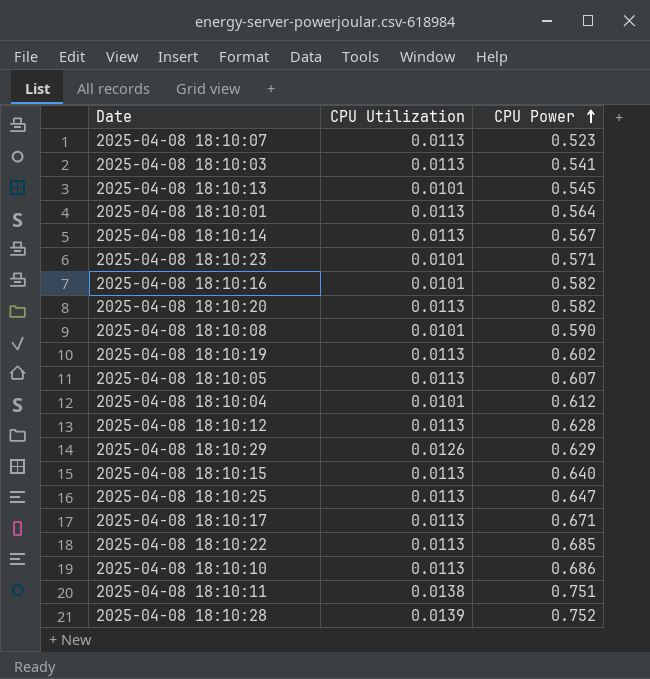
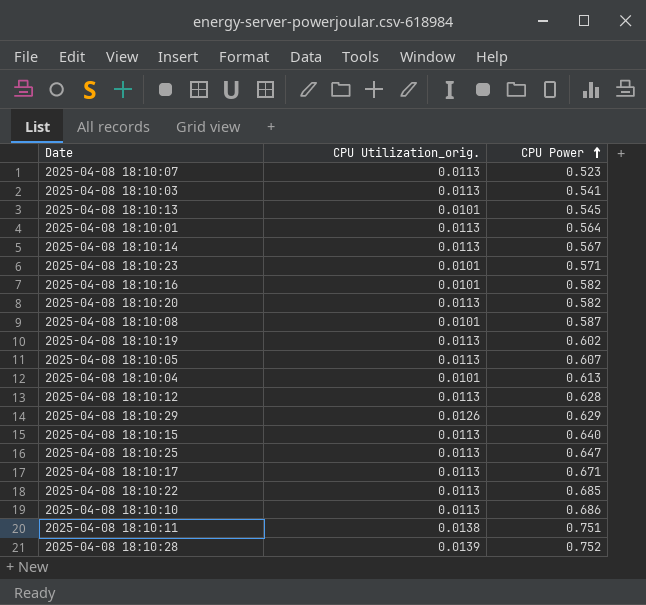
column name: CPU Utilization -> CPU Utilization_orig.
2025-04-08 18:10:08 | CPU Power: 0.590 -> 0.587
2025-04-08 18:10:04 | CPU Power: 0.612 -> 0.613

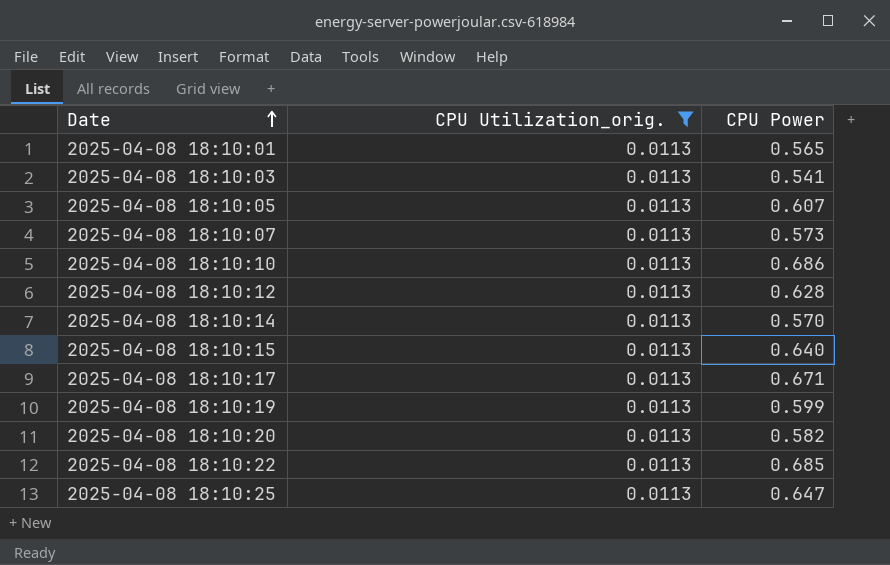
filter: none -> CPU Utilization_orig. = 0.0113
row order: CPU Power ascending -> Date ascending
2025-04-08 18:10:01 | CPU Power: 0.564 -> 0.565
2025-04-08 18:10:07 | CPU Power: 0.523 -> 0.573
2025-04-08 18:10:14 | CPU Power: 0.567 -> 0.570
2025-04-08 18:10:19 | CPU Power: 0.602 -> 0.599

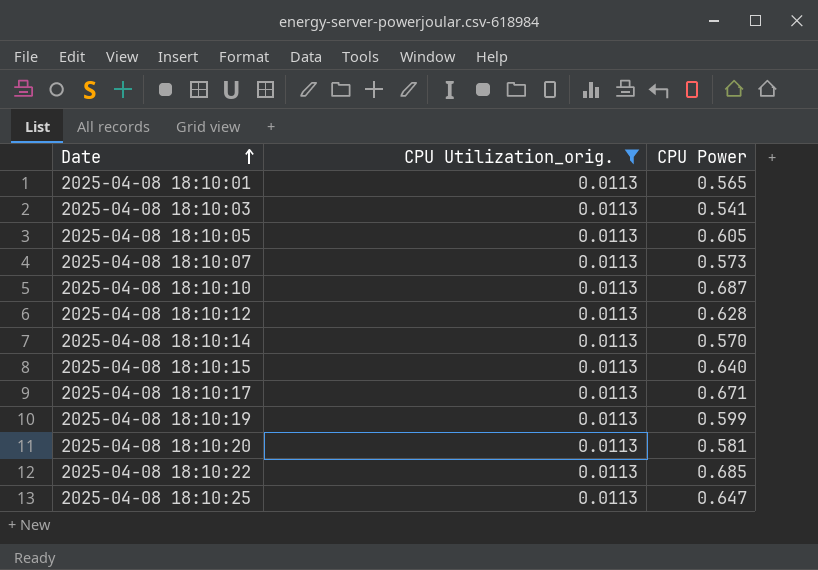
2025-04-08 18:10:05 | CPU Power: 0.607 -> 0.605
2025-04-08 18:10:10 | CPU Power: 0.686 -> 0.687
2025-04-08 18:10:20 | CPU Power: 0.582 -> 0.581

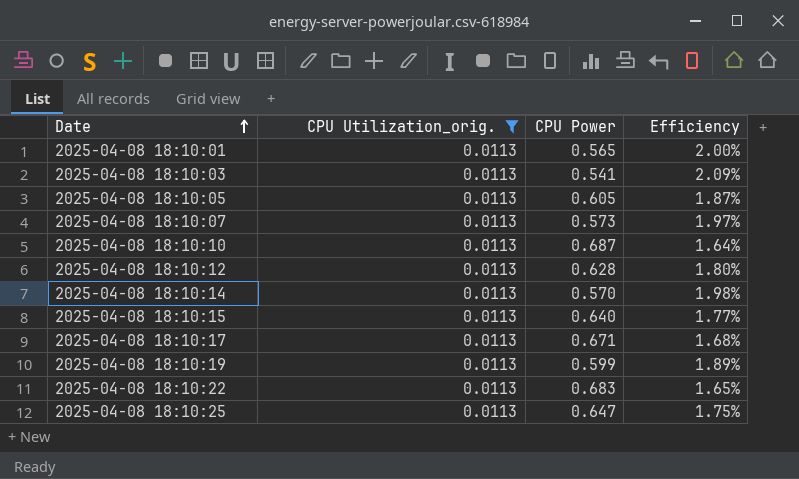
column Efficiency | formula: none -> [CPU Utilization_orig.] / [CPU Power]
row 2025-04-08 18:10:20: 0.0113 | 0.581 -> none
2025-04-08 18:10:22 | CPU Power: 0.685 -> 0.683

